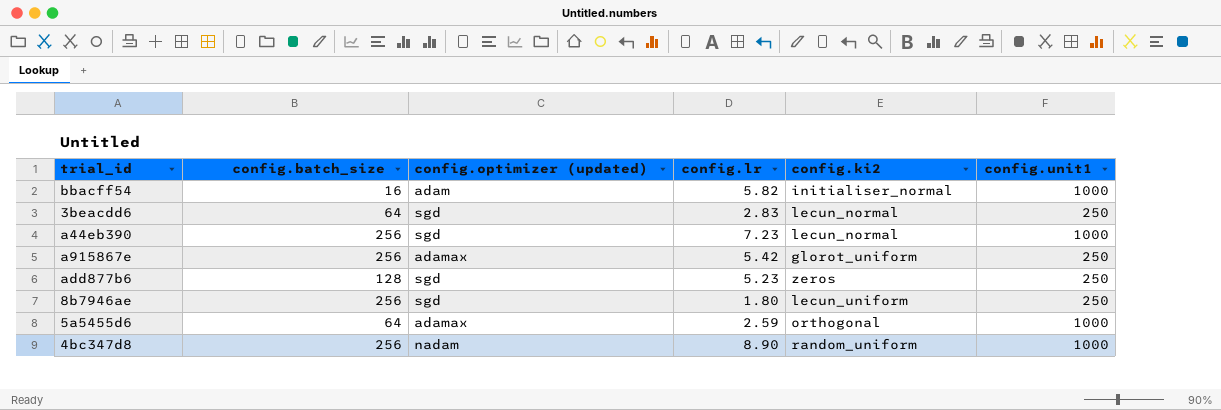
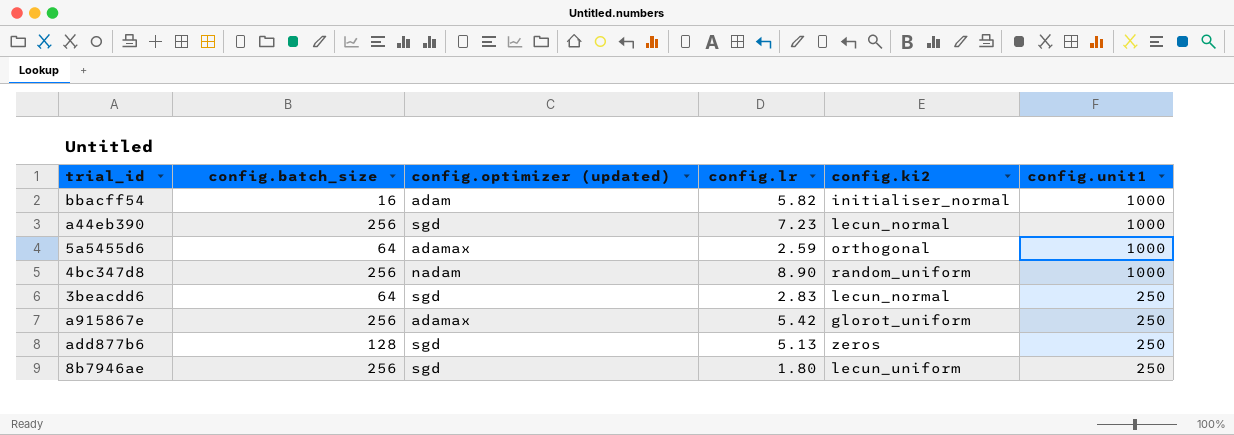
row order: none -> config.unit1 descending
add877b6 | config.lr: 5.23 -> 5.13

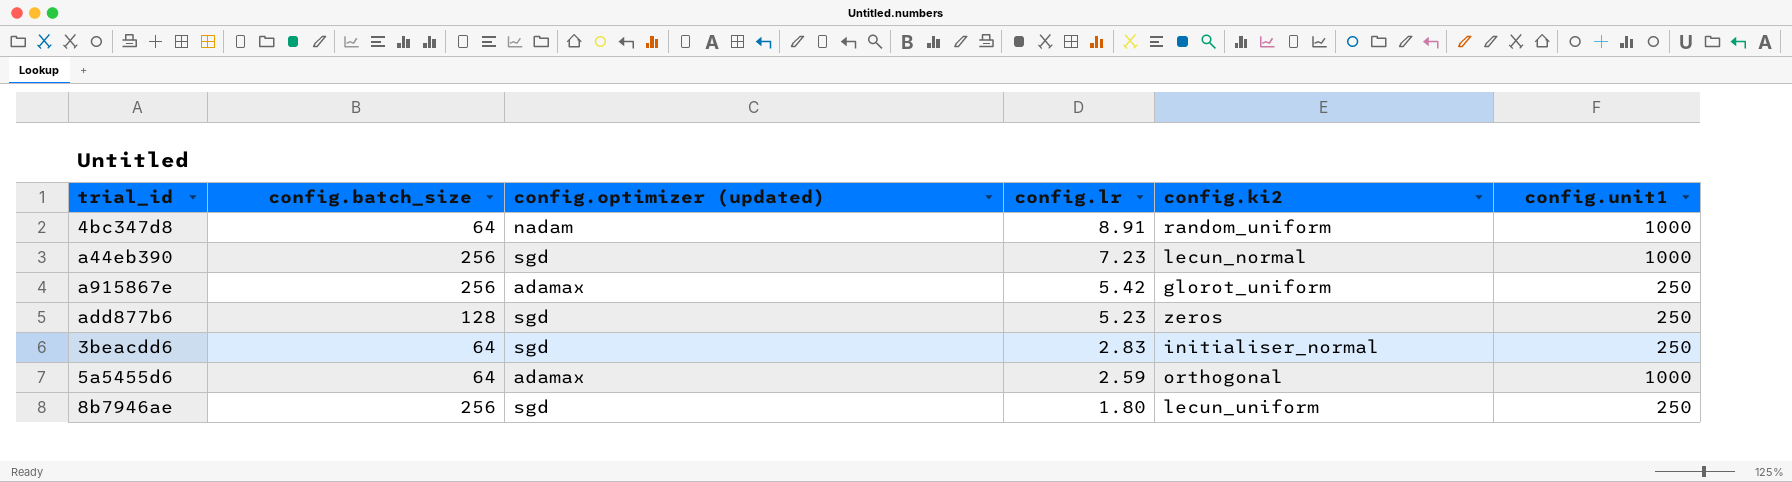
row order: config.unit1 descending -> config.lr descending
row bbacff54: 16 | adam | 5.82 | initialiser_normal | 1000 -> none
4bc347d8 | config.batch_size: 256 -> 64
4bc347d8 | config.lr: 8.90 -> 8.91
add877b6 | config.lr: 5.13 -> 5.23
3beacdd6 | config.ki2: lecun_normal -> initialiser_normal

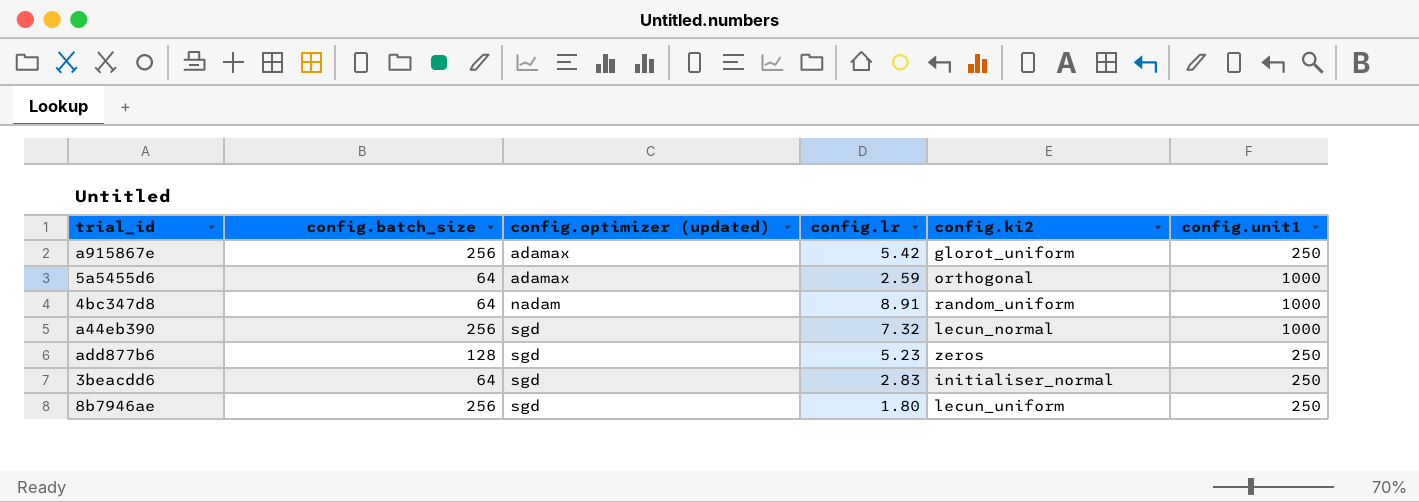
row order: config.lr descending -> config.optimizer (updated) ascending
a44eb390 | config.lr: 7.23 -> 7.32

